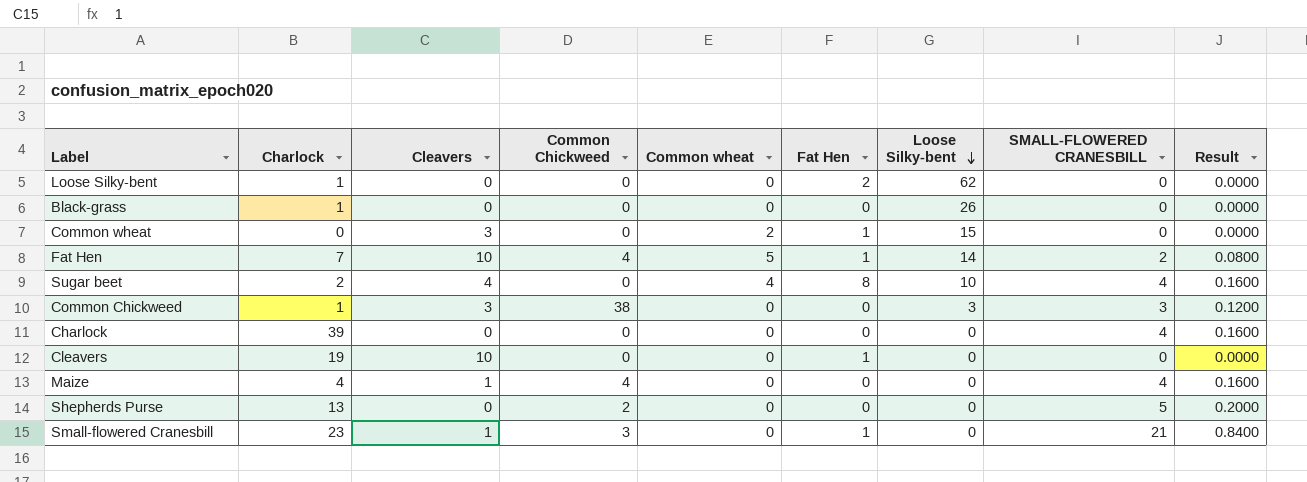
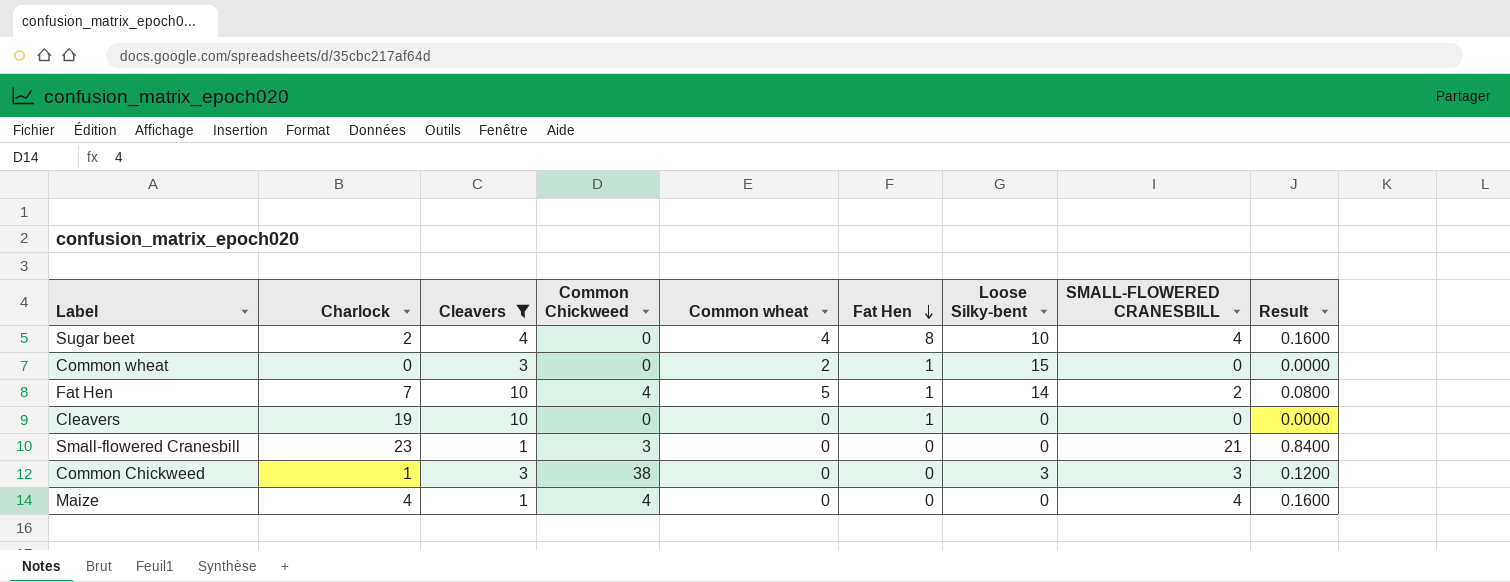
filter: none -> Cleavers != 0
row order: Loose Silky-bent descending -> Fat Hen descending
Small-flowered Cranesbill | Fat Hen: 1 -> 0

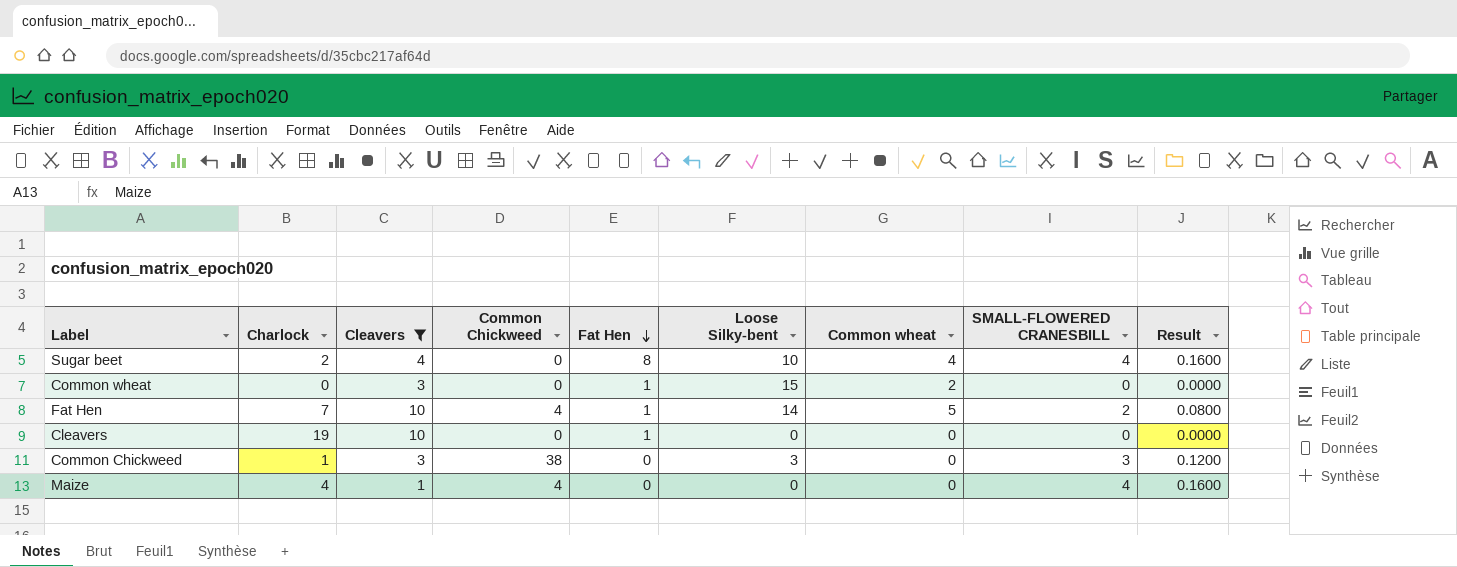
column Common wheat | position: 5 -> 7
row Small-flowered Cranesbill: 23 | 1 | 3 | 0 | 0 | 0 | 21 | 0.8400 -> none

